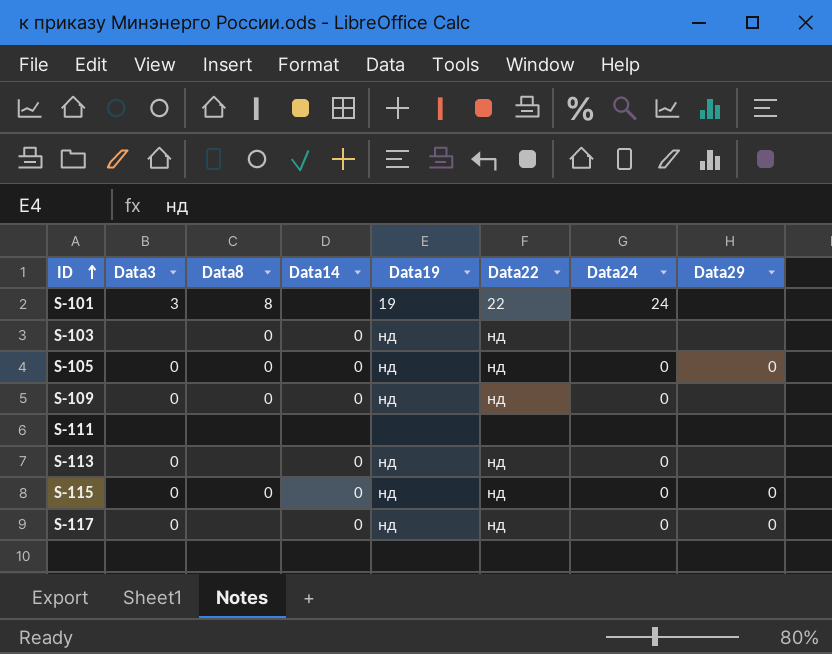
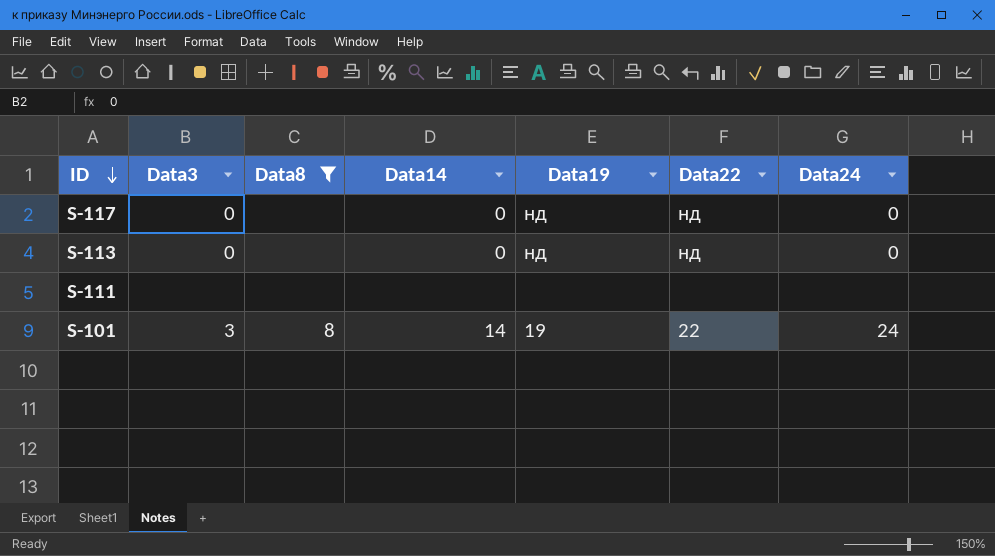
filter: none -> Data8 != 0
row order: ID ascending -> ID descending
column Data29 | position: 8 -> none
S-101 | Data14: none -> 14

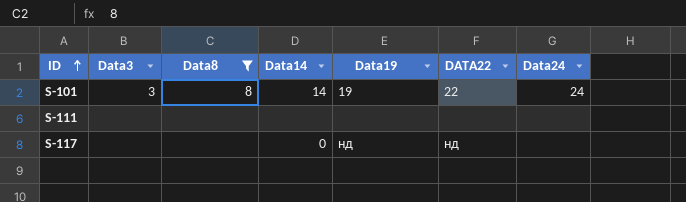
row order: ID descending -> ID ascending
column name: Data22 -> DATA22
row S-113: 0 | none | 0 | нд | нд | 0 -> none
S-117 | Data3: 0 -> none
S-117 | Data24: 0 -> none

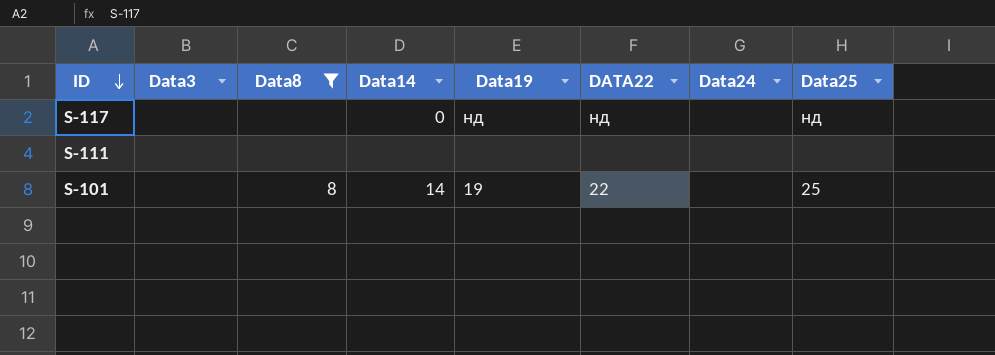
row order: ID ascending -> ID descending
column Data25 | position: none -> 8
S-101 | Data3: 3 -> none
S-101 | Data24: 24 -> none

